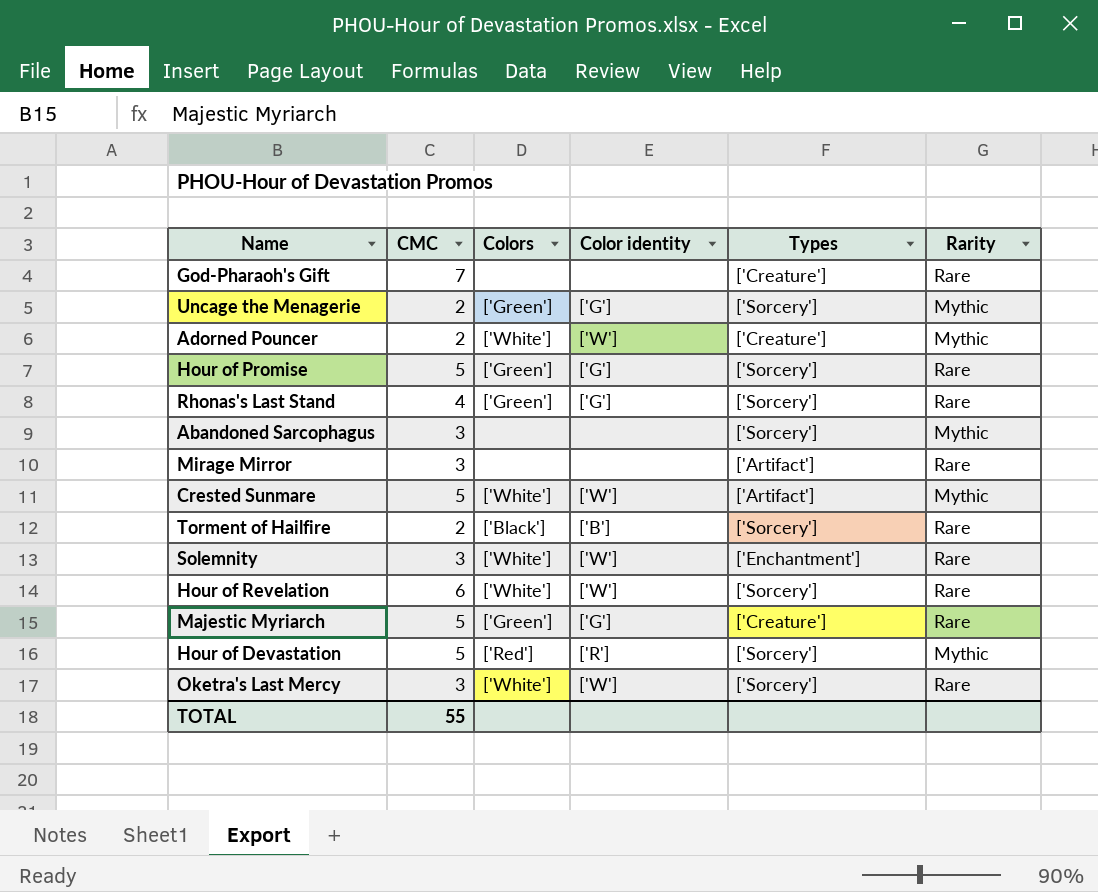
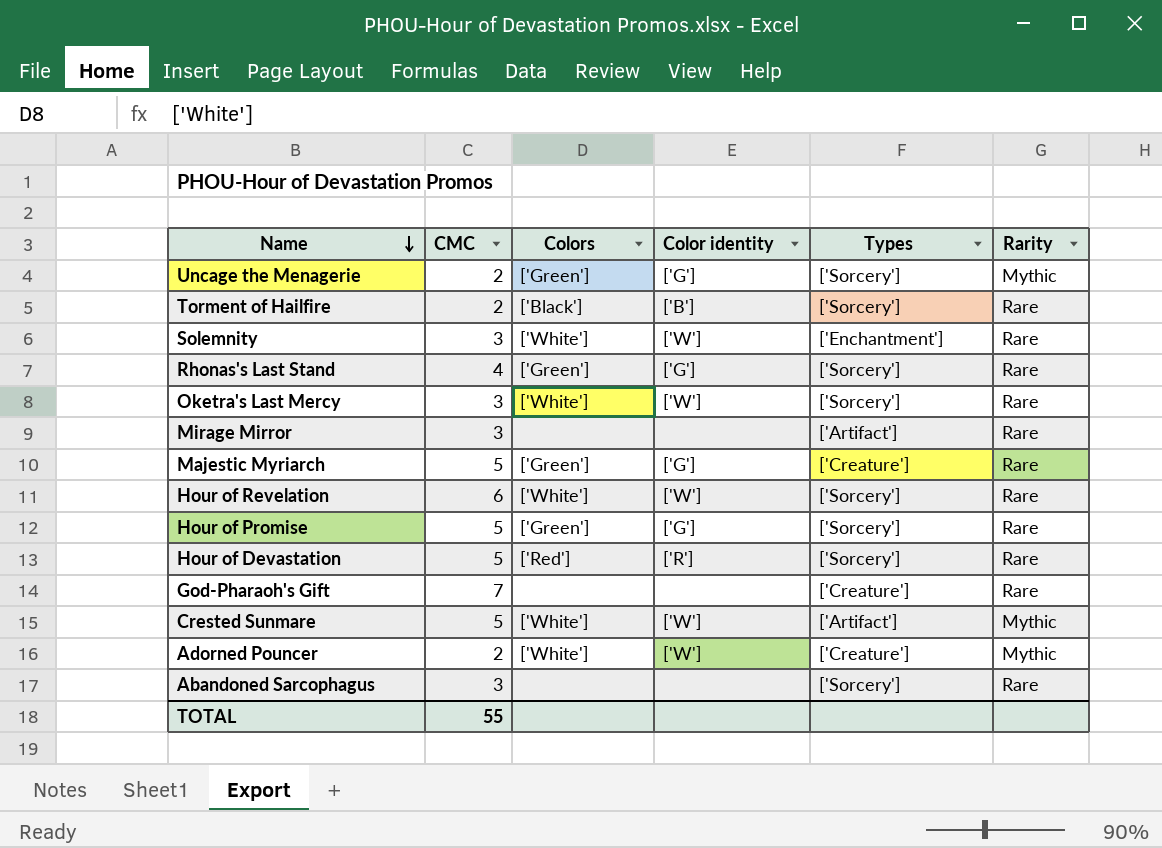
row order: none -> Name descending
Hour of Devastation | Rarity: Mythic -> Rare
Abandoned Sarcophagus | Rarity: Mythic -> Rare

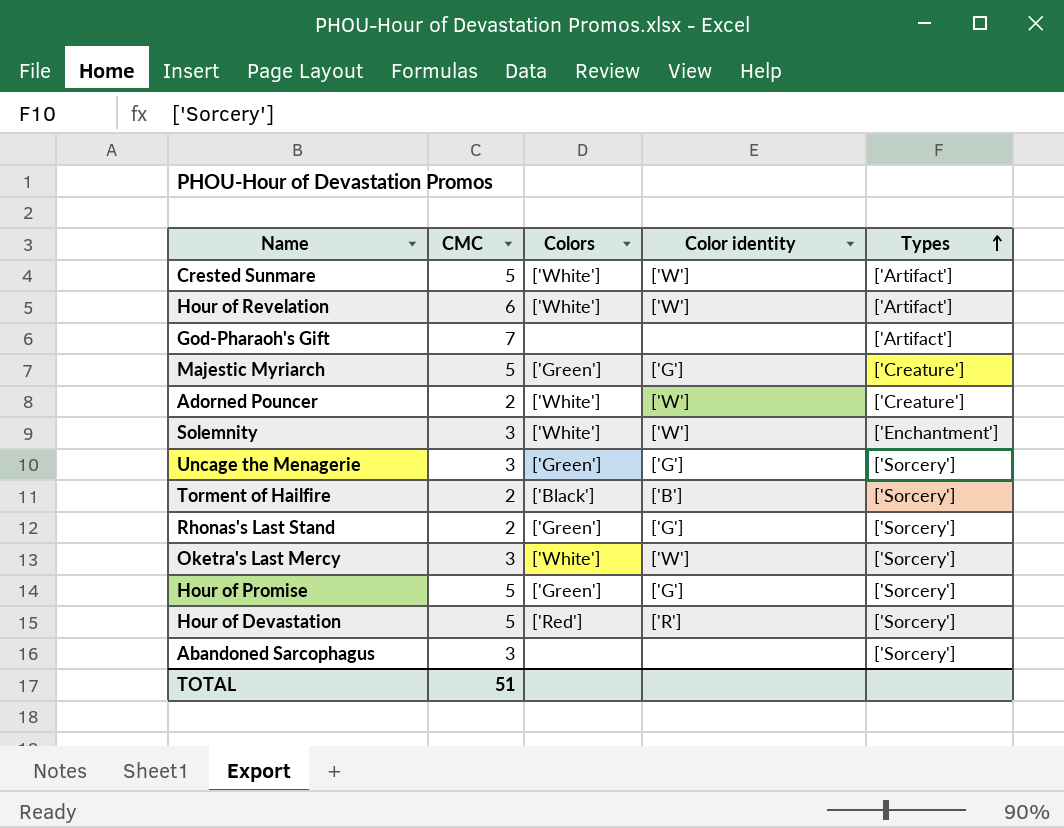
row order: Name descending -> Types ascending
column Rarity | position: 6 -> none
row Mirage Mirror: 3 | none | none | ['Artifact'] | Rare -> none
Hour of Revelation | Types: ['Sorcery'] -> ['Artifact']
God-Pharaoh's Gift | Types: ['Creature'] -> ['Artifact']
Uncage the Menagerie | CMC: 2 -> 3
Rhonas's Last Stand | CMC: 4 -> 2
TOTAL | CMC: 55 -> 51

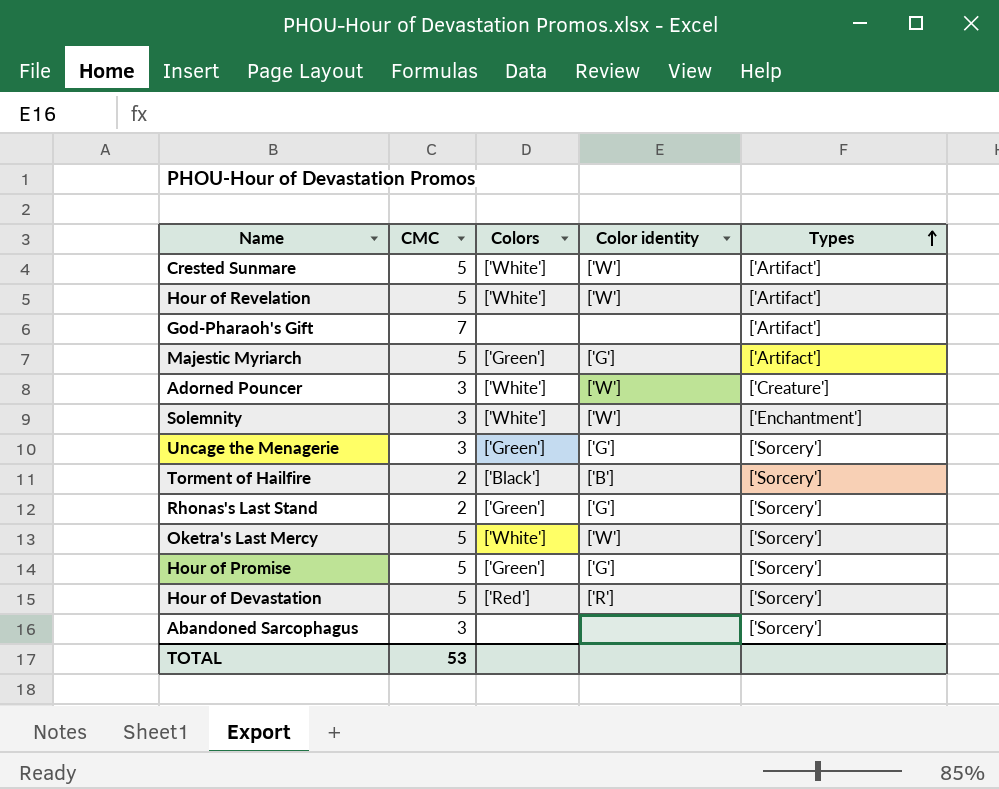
Hour of Revelation | CMC: 6 -> 5
Majestic Myriarch | Types: ['Creature'] -> ['Artifact']
Adorned Pouncer | CMC: 2 -> 3
Oketra's Last Mercy | CMC: 3 -> 5
TOTAL | CMC: 51 -> 53

